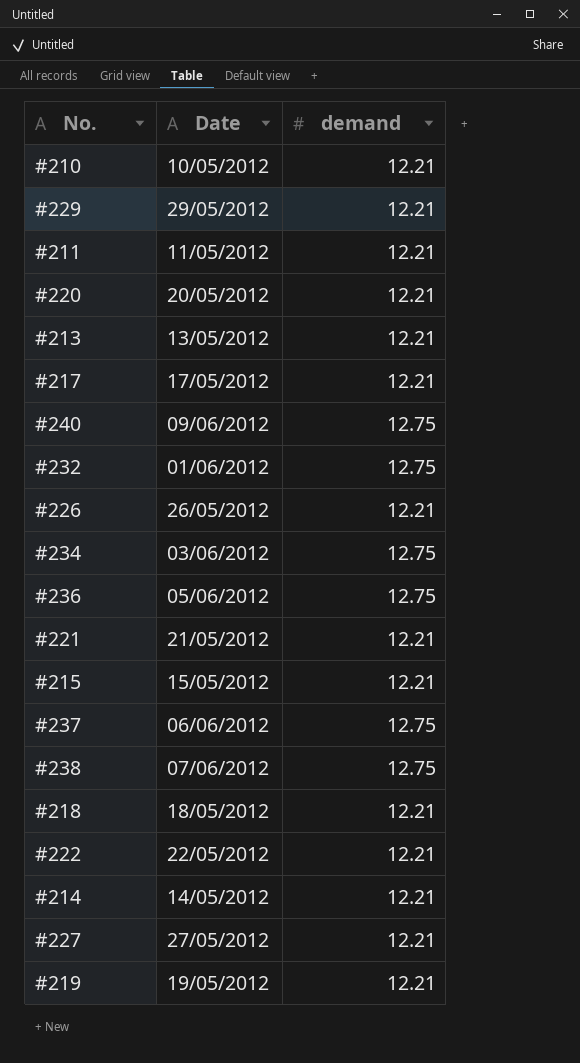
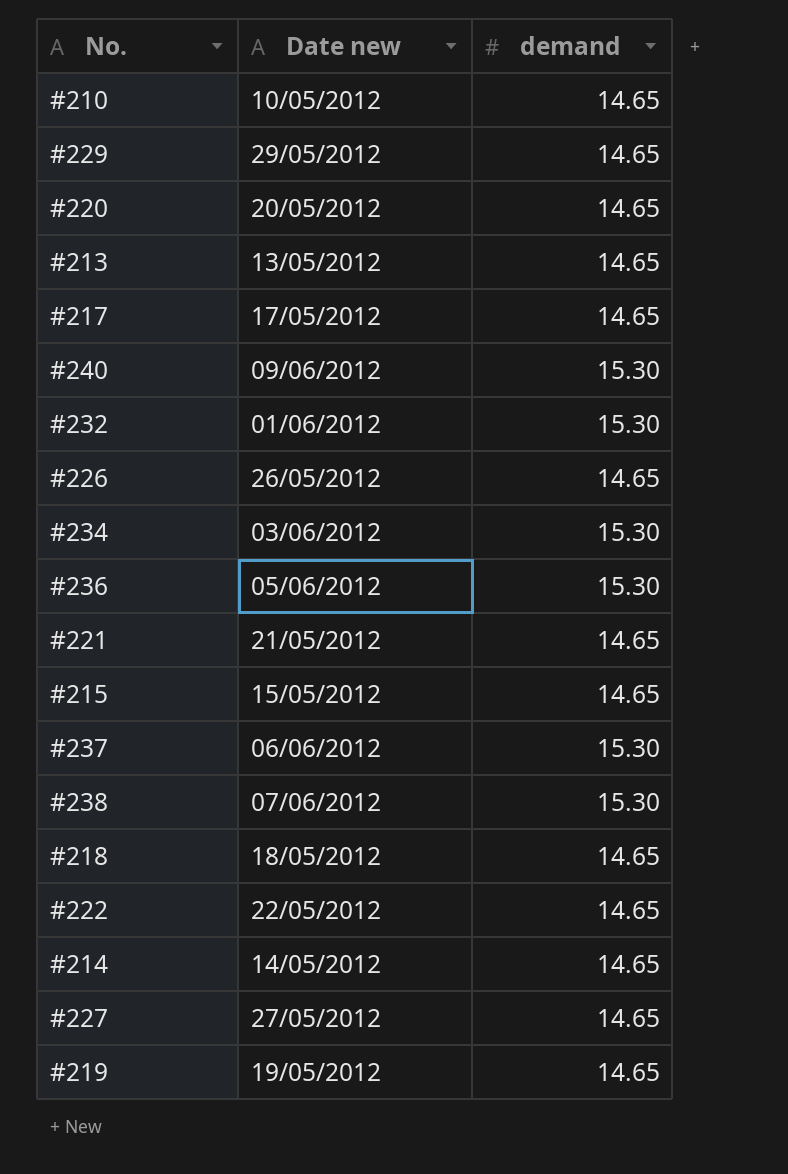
column name: Date -> Date new
row #211: 11/05/2012 | 12.21 -> none
#210 | demand: 12.21 -> 14.65
#229 | demand: 12.21 -> 14.65
#220 | demand: 12.21 -> 14.65
#213 | demand: 12.21 -> 14.65
#217 | demand: 12.21 -> 14.65
#240 | demand: 12.75 -> 15.30
#232 | demand: 12.75 -> 15.30
#226 | demand: 12.21 -> 14.65
#234 | demand: 12.75 -> 15.30
#236 | demand: 12.75 -> 15.30
#221 | demand: 12.21 -> 14.65
#215 | demand: 12.21 -> 14.65
#237 | demand: 12.75 -> 15.30
#238 | demand: 12.75 -> 15.30
#218 | demand: 12.21 -> 14.65
#222 | demand: 12.21 -> 14.65
#214 | demand: 12.21 -> 14.65
#227 | demand: 12.21 -> 14.65
#219 | demand: 12.21 -> 14.65

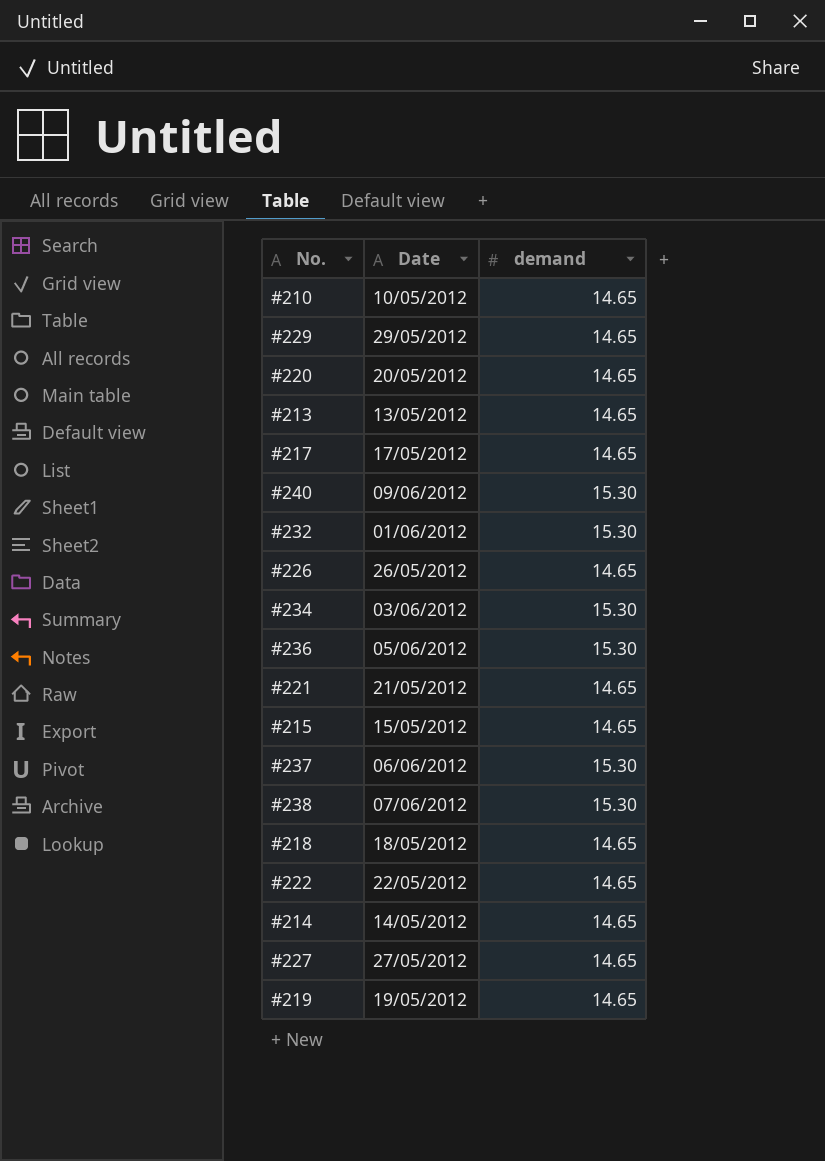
column name: Date new -> Date

